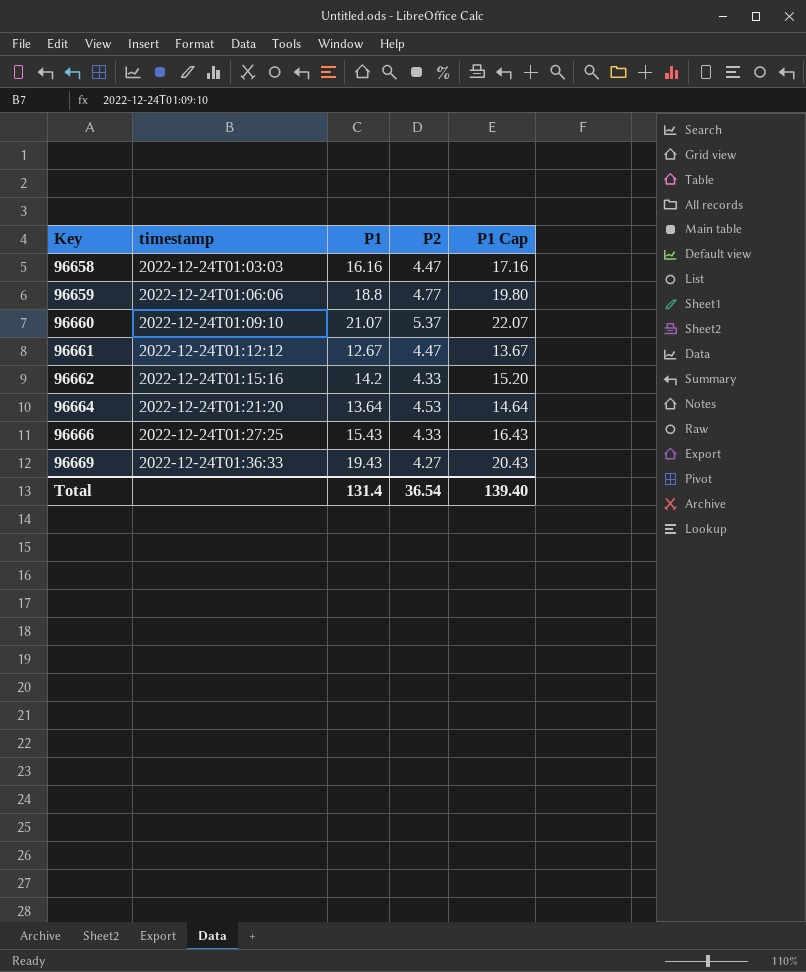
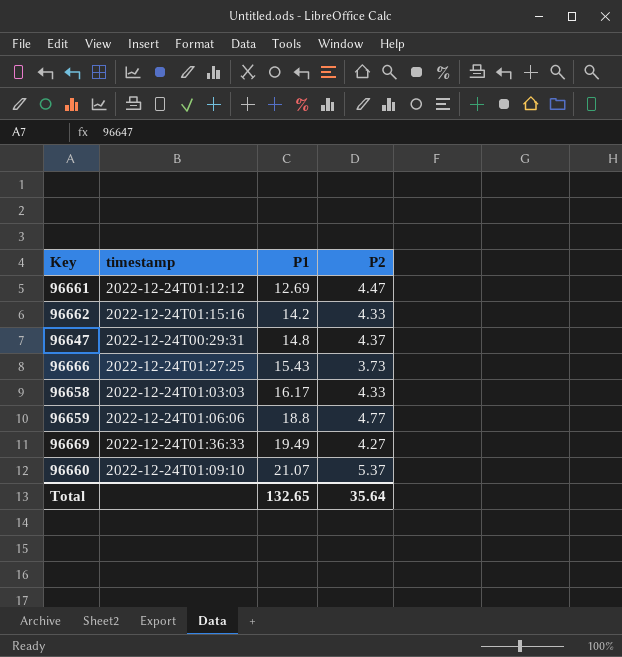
row order: Key ascending -> P1 ascending
column P1 Cap | formula: [P1] + 1 -> none
row 96664: 2022-12-24T01:21:20 | 13.64 | 4.53 | 14.64 -> none
96661 | P1: 12.67 -> 12.69
row 96647: none -> 2022-12-24T00:29:31 | 14.8 | 4.37
96666 | P2: 4.33 -> 3.73
96658 | P1: 16.16 -> 16.17
96658 | P2: 4.47 -> 4.33
96669 | P1: 19.43 -> 19.49
Total | P1: 131.4 -> 132.65
Total | P2: 36.54 -> 35.64

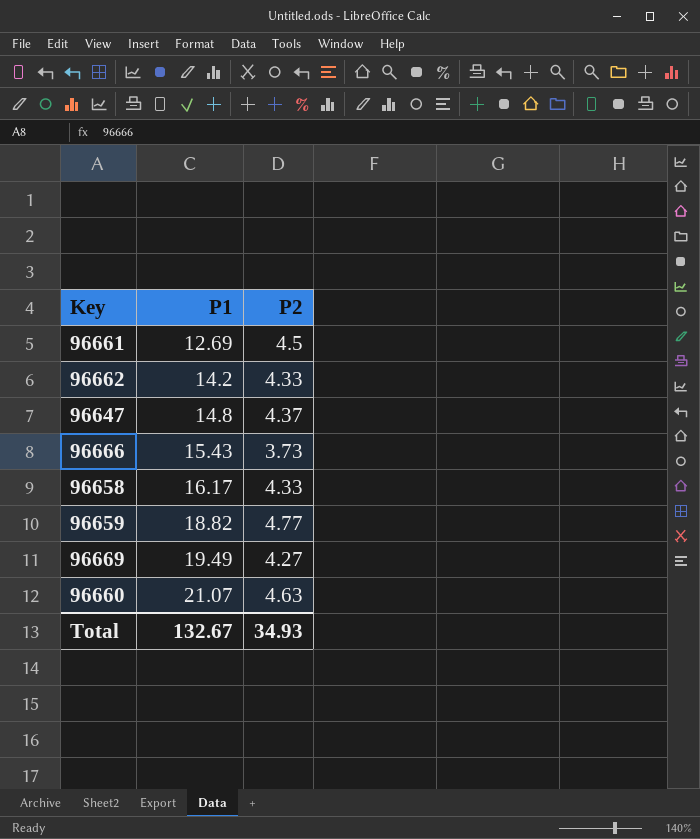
column timestamp | position: 2 -> none
96661 | P2: 4.47 -> 4.5
96659 | P1: 18.8 -> 18.82
96660 | P2: 5.37 -> 4.63
Total | P1: 132.65 -> 132.67
Total | P2: 35.64 -> 34.93

